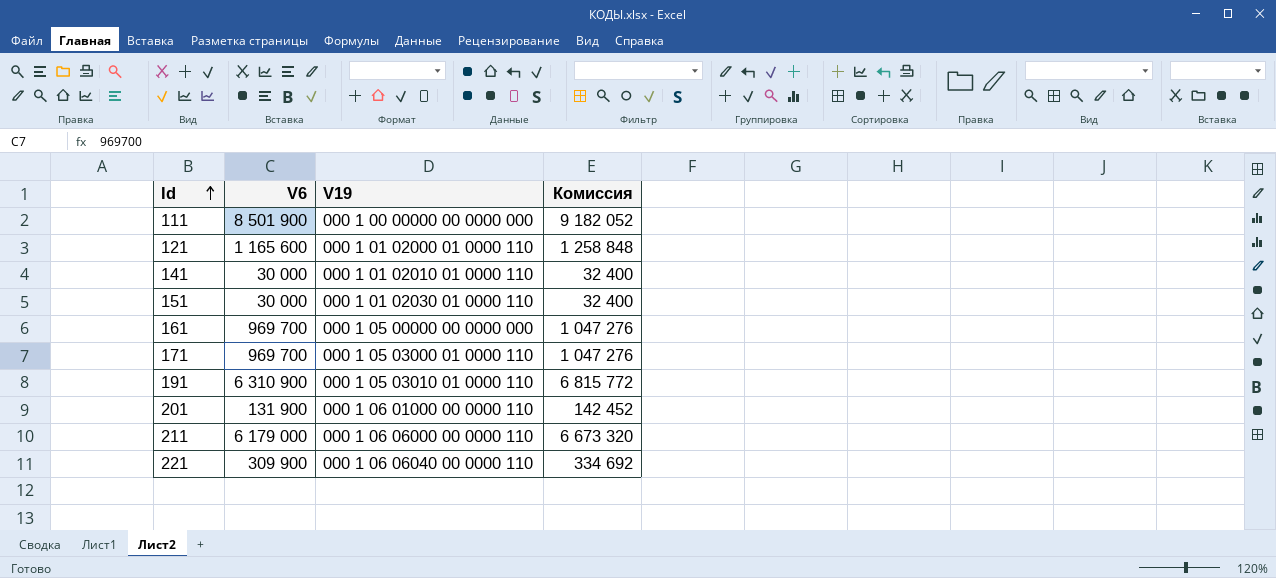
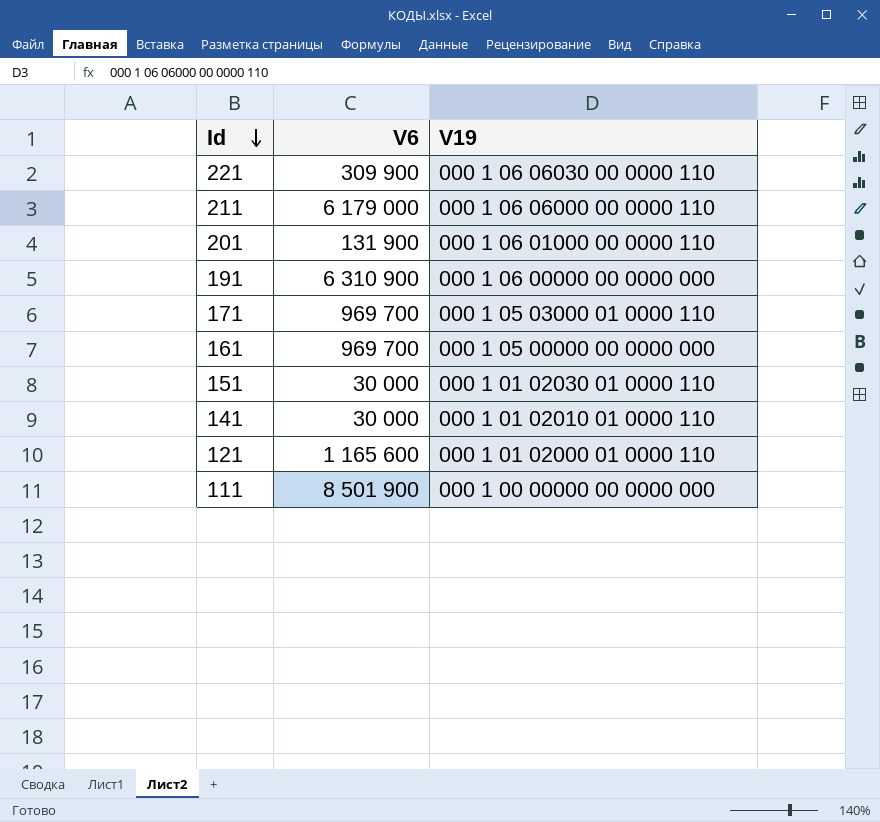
row order: Id ascending -> Id descending
column Комиссия | formula: [V6] * 1,08 -> none
221 | V19: 000 1 06 06040 00 0000 110 -> 000 1 06 06030 00 0000 110
191 | V19: 000 1 05 03010 01 0000 110 -> 000 1 06 00000 00 0000 000

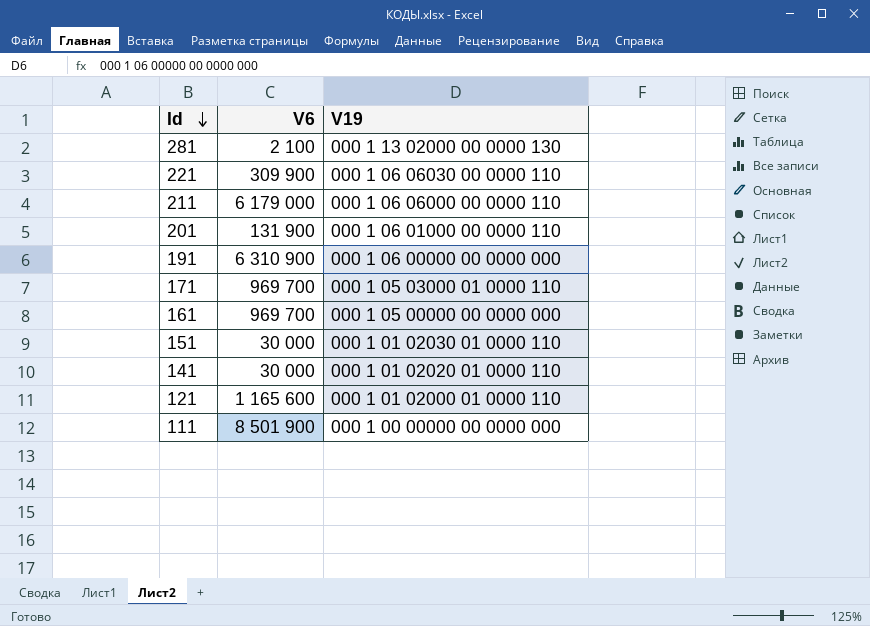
row 281: none -> 2 100 | 000 1 13 02000 00 0000 130
141 | V19: 000 1 01 02010 01 0000 110 -> 000 1 01 02020 01 0000 110

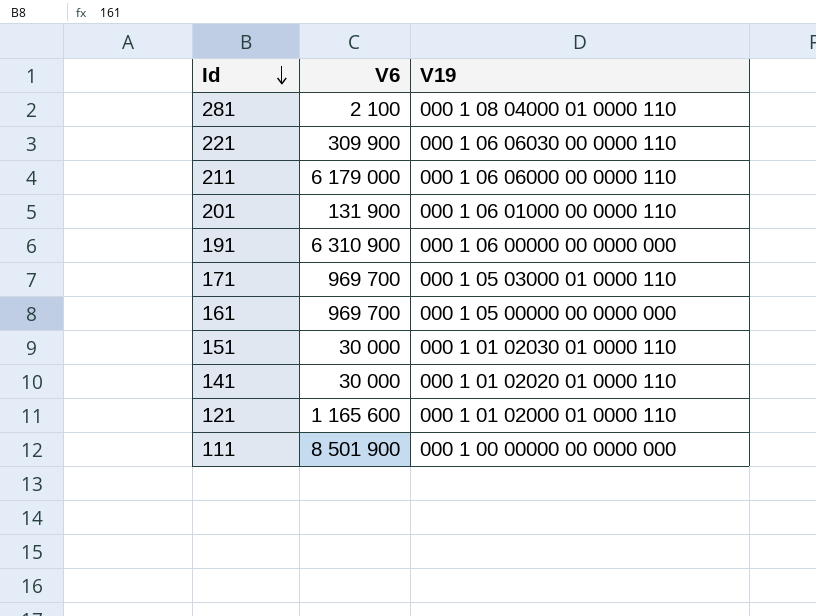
281 | V19: 000 1 13 02000 00 0000 130 -> 000 1 08 04000 01 0000 110

